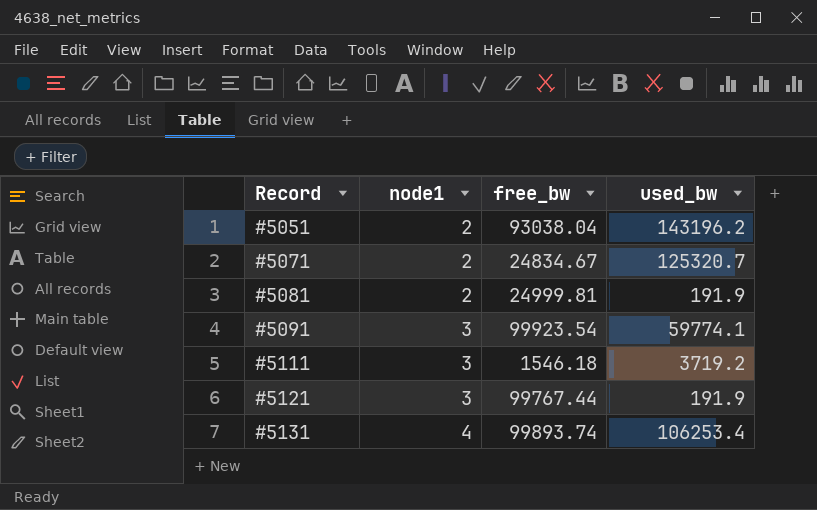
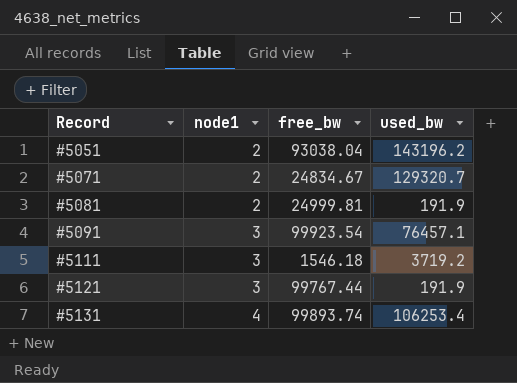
#5071 | used_bw: 125320.7 -> 129320.7
#5091 | used_bw: 59774.1 -> 76457.1

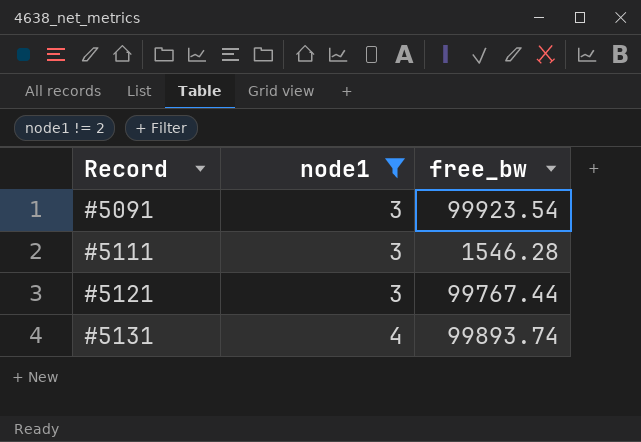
filter: none -> node1 != 2
column used_bw | position: 4 -> none
#5111 | free_bw: 1546.18 -> 1546.28

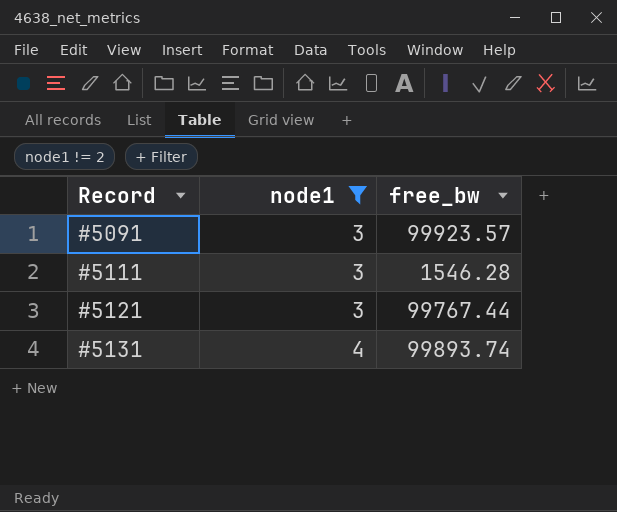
#5091 | free_bw: 99923.54 -> 99923.57

